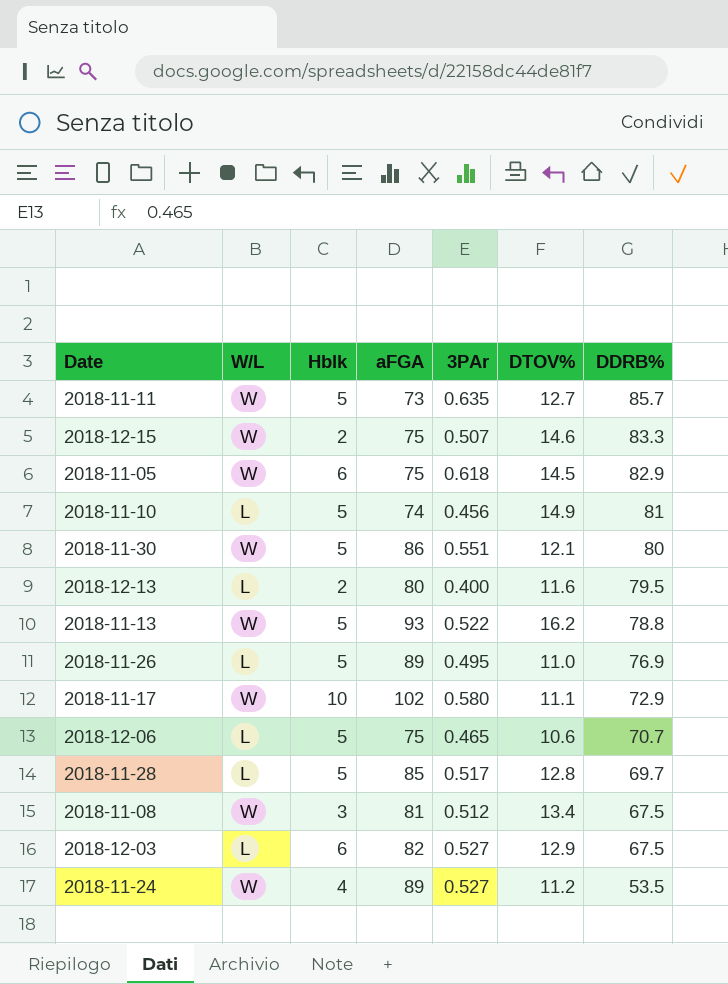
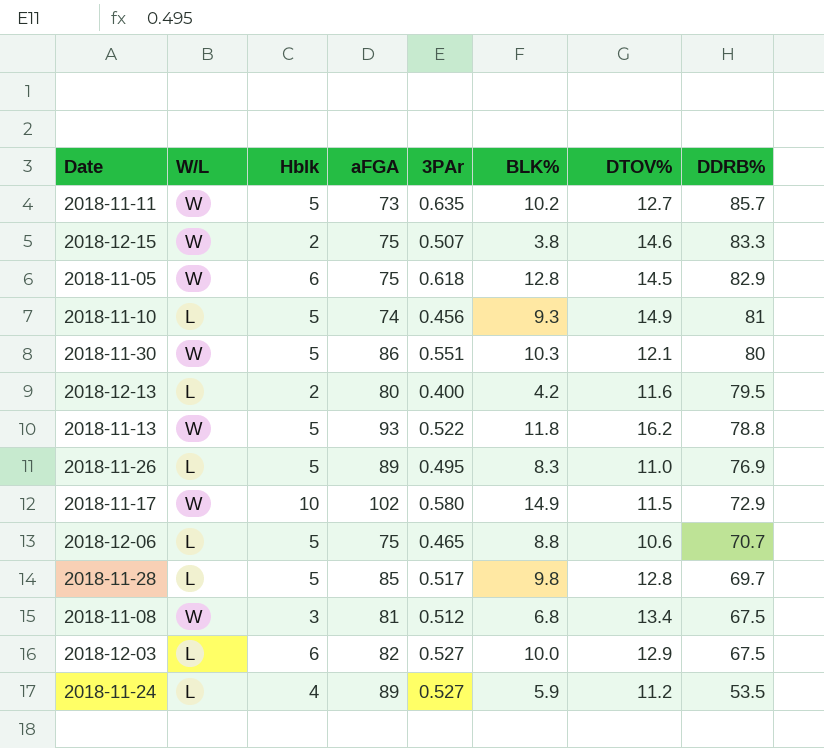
column BLK% | position: none -> 6
2018-11-17 | DTOV%: 11.1 -> 11.5
2018-11-24 | W/L: W -> L

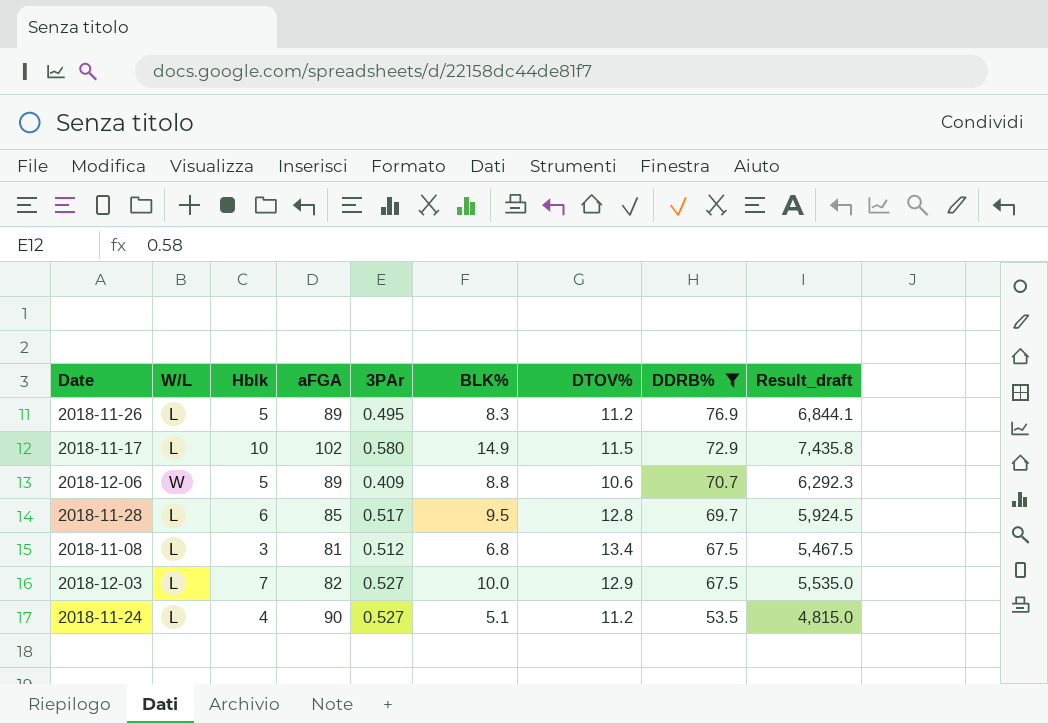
filter: none -> DDRB% <= 76.9
column Result_draft | formula: none -> [aFGA] * [DDRB%]
2018-11-26 | DTOV%: 11.0 -> 11.2
2018-11-17 | W/L: W -> L
2018-12-06 | W/L: L -> W
2018-12-06 | aFGA: 75 -> 89
2018-12-06 | 3PAr: 0.465 -> 0.409
2018-11-28 | Hblk: 5 -> 6
2018-11-28 | BLK%: 9.8 -> 9.5
2018-11-08 | W/L: W -> L
2018-12-03 | Hblk: 6 -> 7
2018-11-24 | aFGA: 89 -> 90
2018-11-24 | BLK%: 5.9 -> 5.1

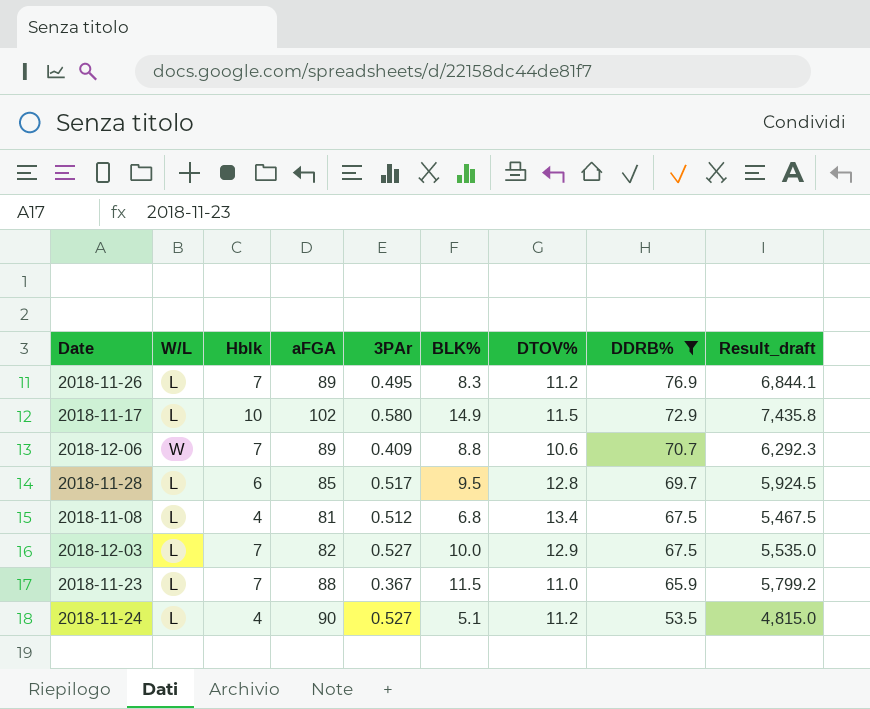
2018-11-26 | Hblk: 5 -> 7
2018-12-06 | Hblk: 5 -> 7
2018-11-08 | Hblk: 3 -> 4
row 2018-11-23: none -> L | 7 | 88 | 0.367 | 11.5 | 11.0 | 65.9 | 5,799.2

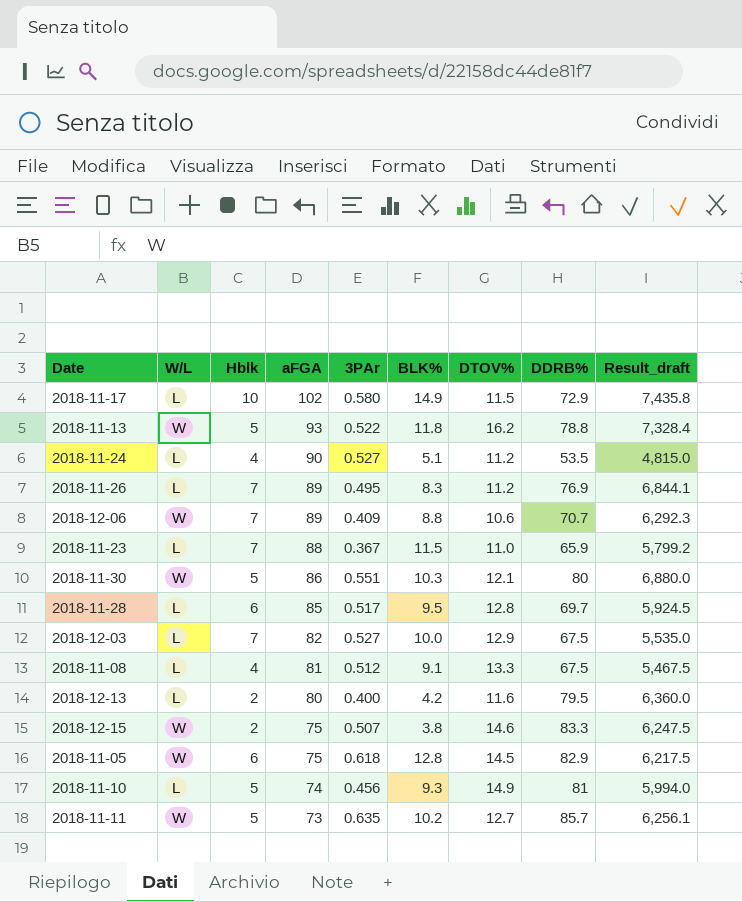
filter: DDRB% <= 76.9 -> none
row order: DDRB% descending -> aFGA descending
2018-11-08 | BLK%: 6.8 -> 9.1
2018-11-08 | DTOV%: 13.4 -> 13.3

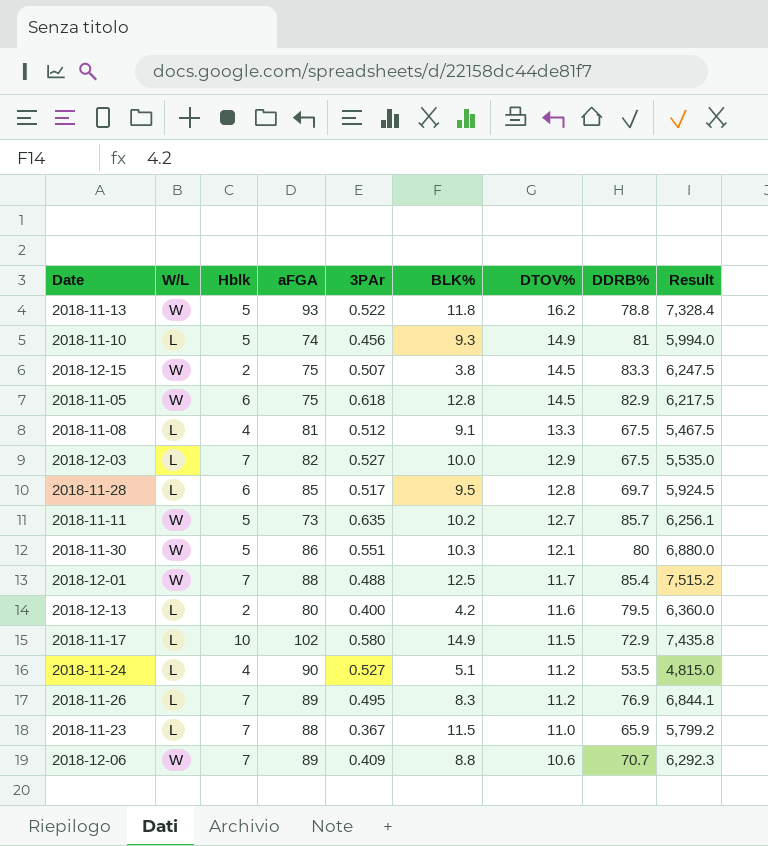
row order: aFGA descending -> DTOV% descending
column name: Result_draft -> Result
2018-12-15 | DTOV%: 14.6 -> 14.5
row 2018-12-01: none -> W | 7 | 88 | 0.488 | 12.5 | 11.7 | 85.4 | 7,515.2

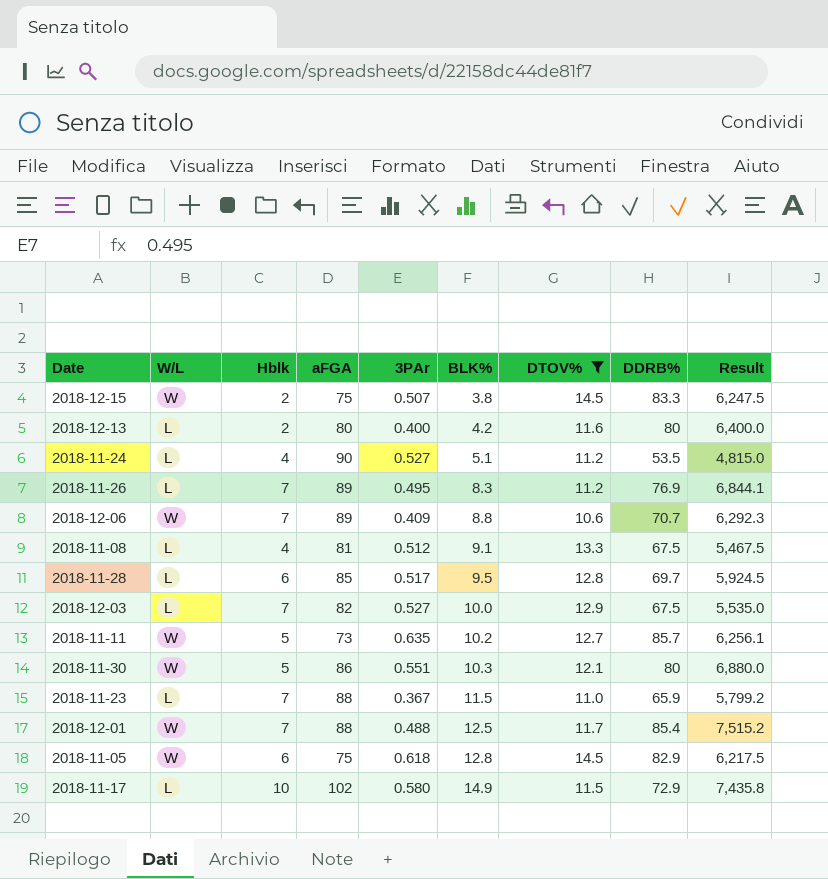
filter: none -> DTOV% <= 14.5
row order: DTOV% descending -> BLK% ascending
2018-12-13 | DDRB%: 79.5 -> 80
2018-12-13 | Result: 6,360.0 -> 6,400.0

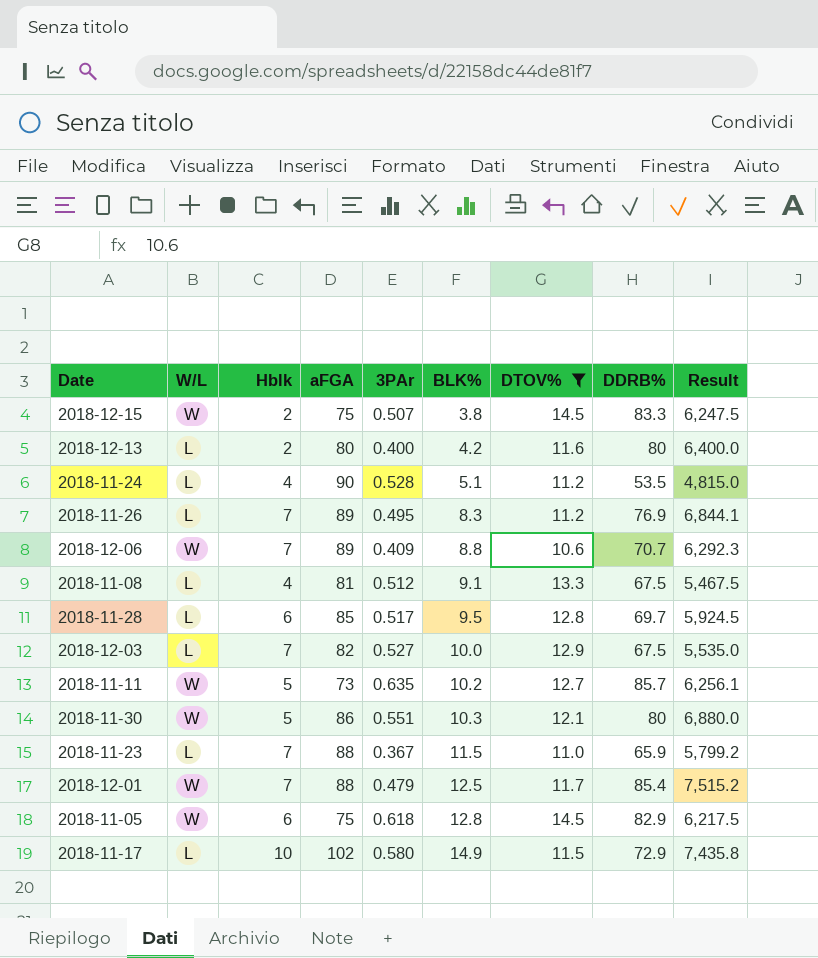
2018-11-24 | 3PAr: 0.527 -> 0.528
2018-12-01 | 3PAr: 0.488 -> 0.479

